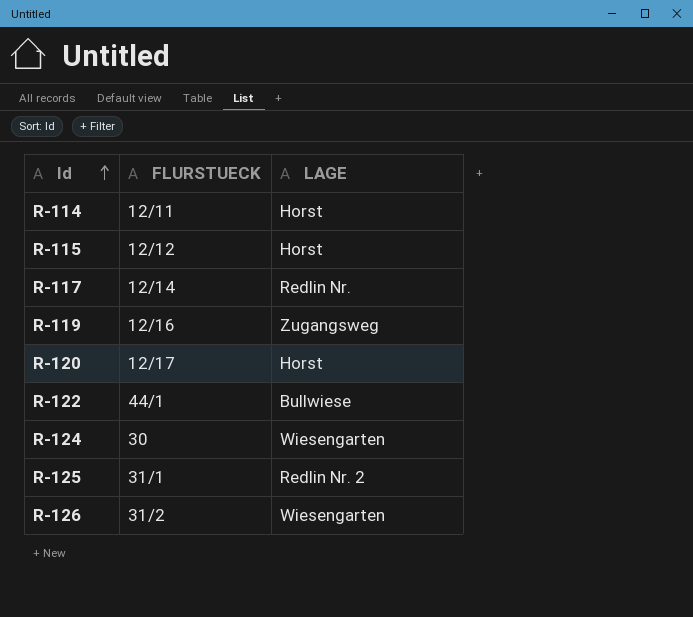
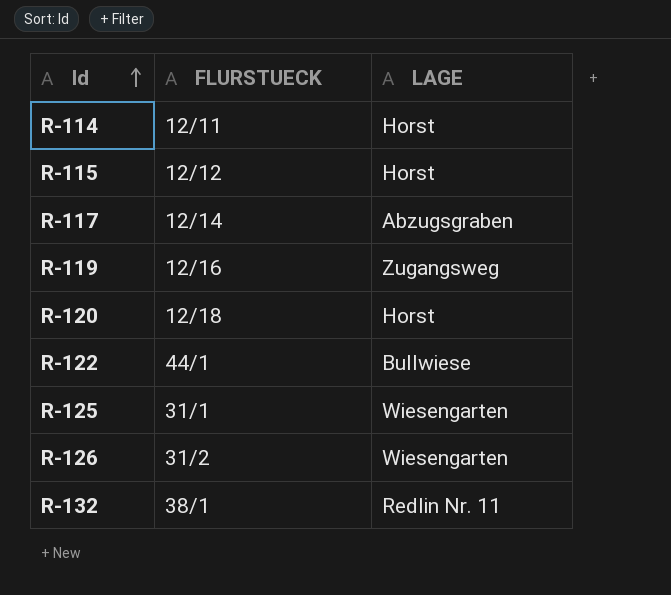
row R-124: 30 | Wiesengarten -> none
R-117 | LAGE: Redlin Nr. -> Abzugsgraben
R-120 | FLURSTUECK: 12/17 -> 12/18
R-125 | LAGE: Redlin Nr. 2 -> Wiesengarten
row R-132: none -> 38/1 | Redlin Nr. 11

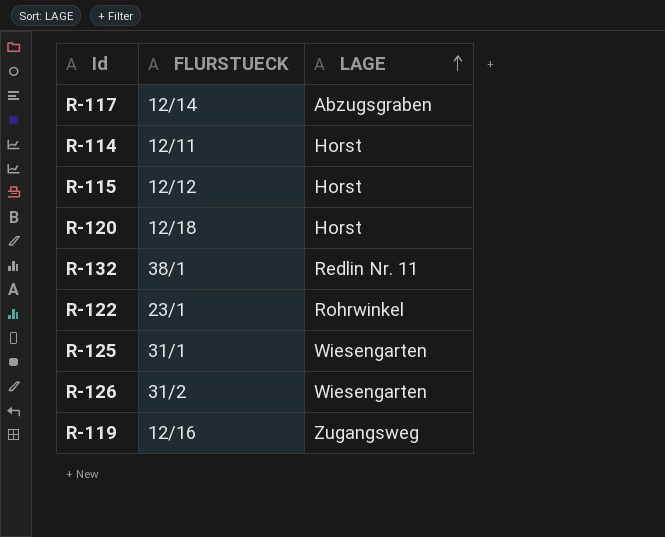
row order: Id ascending -> LAGE ascending
R-122 | FLURSTUECK: 44/1 -> 23/1
R-122 | LAGE: Bullwiese -> Rohrwinkel

